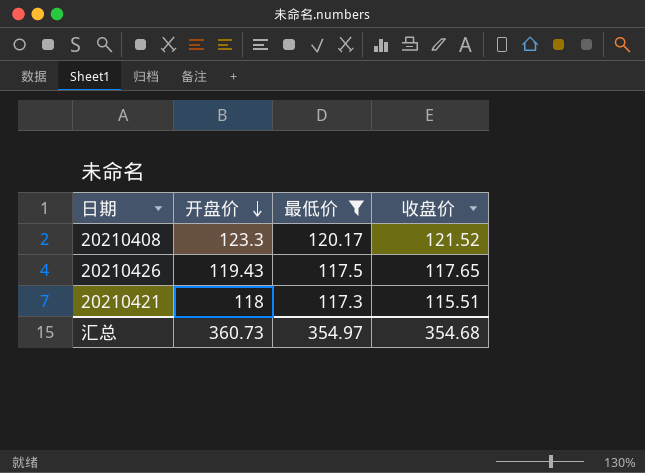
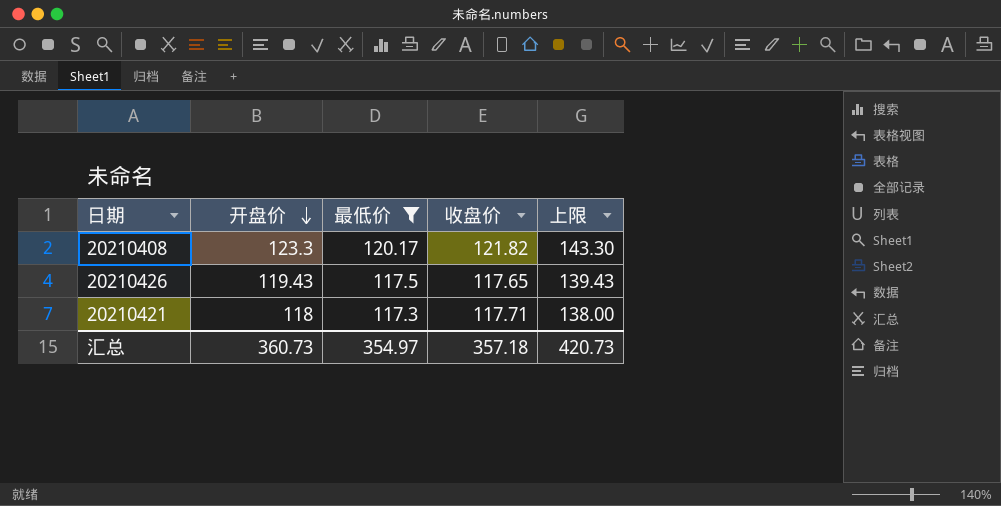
column 上限 | formula: none -> [开盘价] + 20
20210408 | 收盘价: 121.52 -> 121.82
20210421 | 收盘价: 115.51 -> 117.71
汇总 | 收盘价: 354.68 -> 357.18

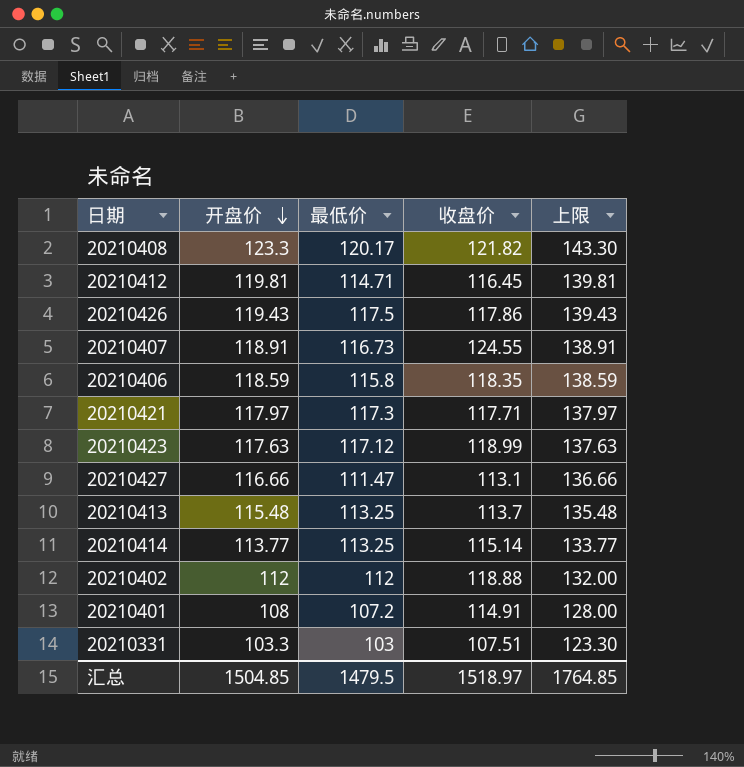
filter: 最低价 >= 117.3 -> none
20210426 | 收盘价: 117.65 -> 117.86
20210421 | 开盘价: 118 -> 117.97
20210421 | 上限: 138.00 -> 137.97
汇总 | 开盘价: 360.73 -> 1504.85
汇总 | 最低价: 354.97 -> 1479.5
汇总 | 收盘价: 357.18 -> 1518.97
汇总 | 上限: 420.73 -> 1764.85

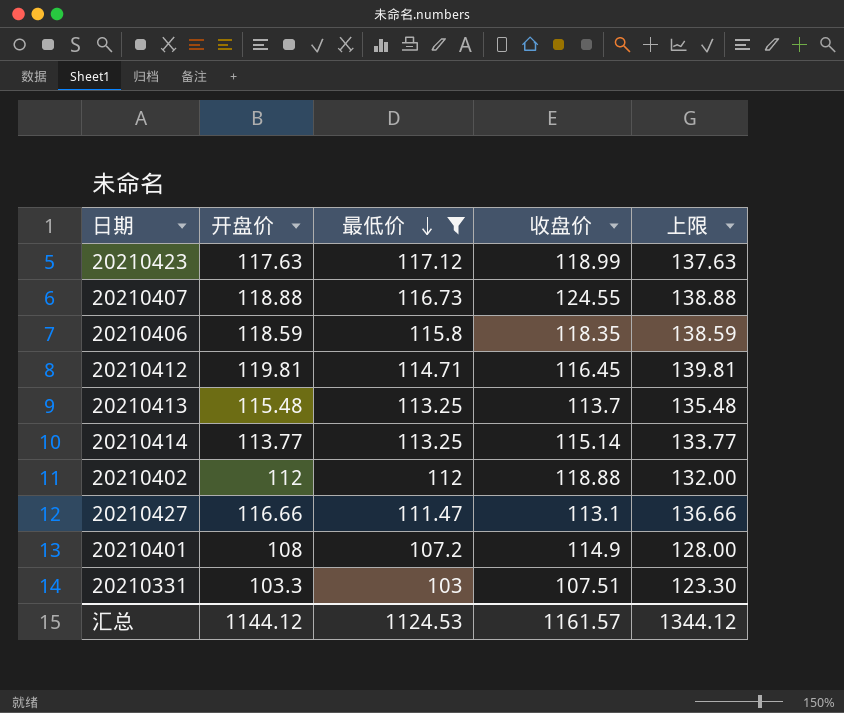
filter: none -> 最低价 <= 117.12
row order: 开盘价 descending -> 最低价 descending
20210407 | 开盘价: 118.91 -> 118.88
20210407 | 上限: 138.91 -> 138.88
20210401 | 收盘价: 114.91 -> 114.9
汇总 | 开盘价: 1504.85 -> 1144.12
汇总 | 最低价: 1479.5 -> 1124.53
汇总 | 收盘价: 1518.97 -> 1161.57
汇总 | 上限: 1764.85 -> 1344.12

